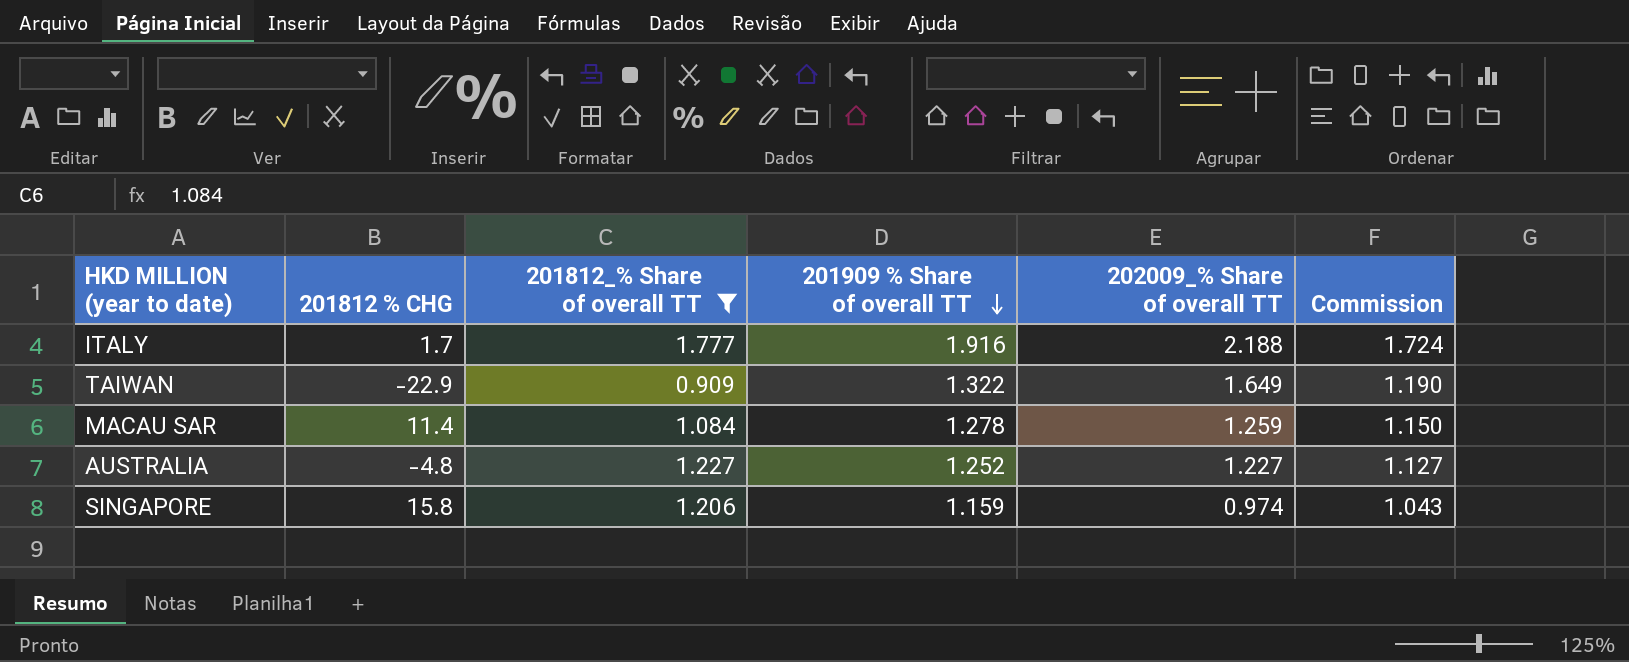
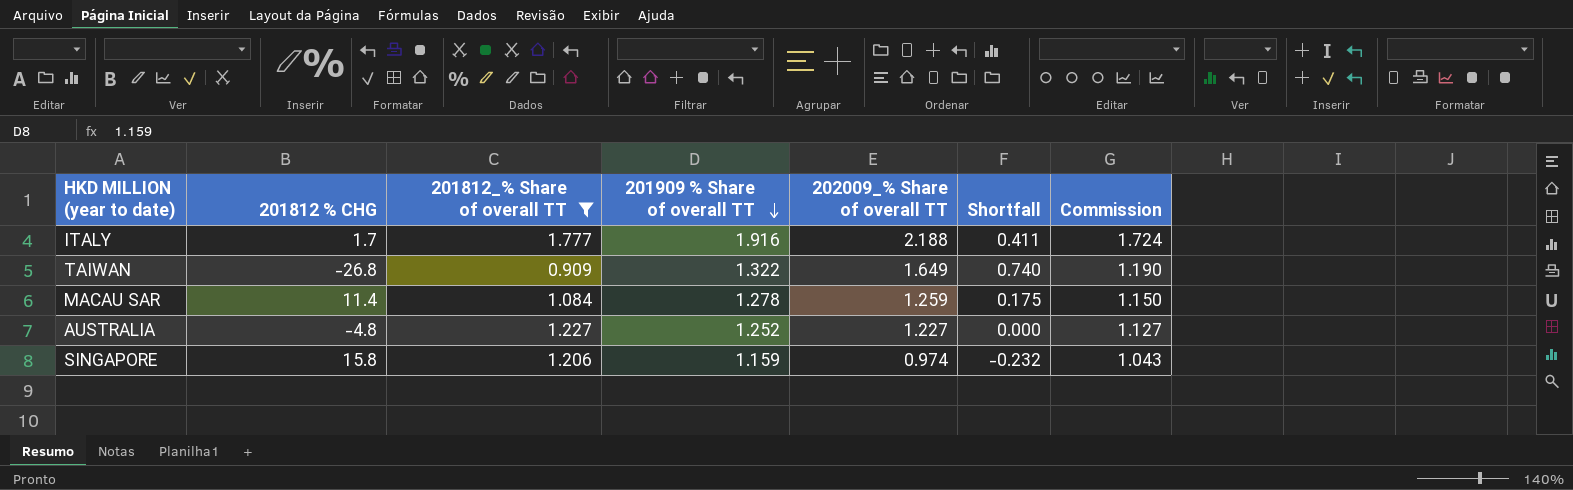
column Shortfall | formula: none -> [202009_% Share of overall TT] - [201812_% Share of overall TT]
TAIWAN | 201812 % CHG: -22.9 -> -26.8

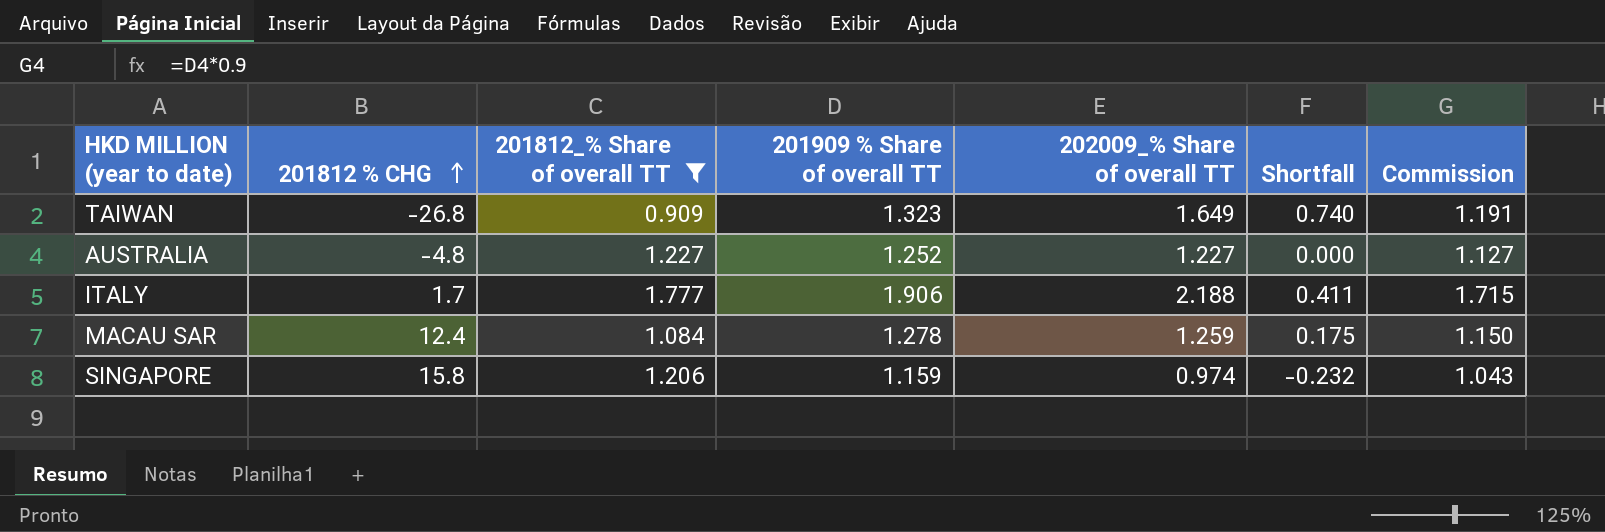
row order: 201909 % Share of overall TT descending -> 201812 % CHG ascending
TAIWAN | 201909 % Share of overall TT: 1.322 -> 1.323
TAIWAN | Commission: 1.190 -> 1.191
ITALY | 201909 % Share of overall TT: 1.916 -> 1.906
ITALY | Commission: 1.724 -> 1.715
MACAU SAR | 201812 % CHG: 11.4 -> 12.4

